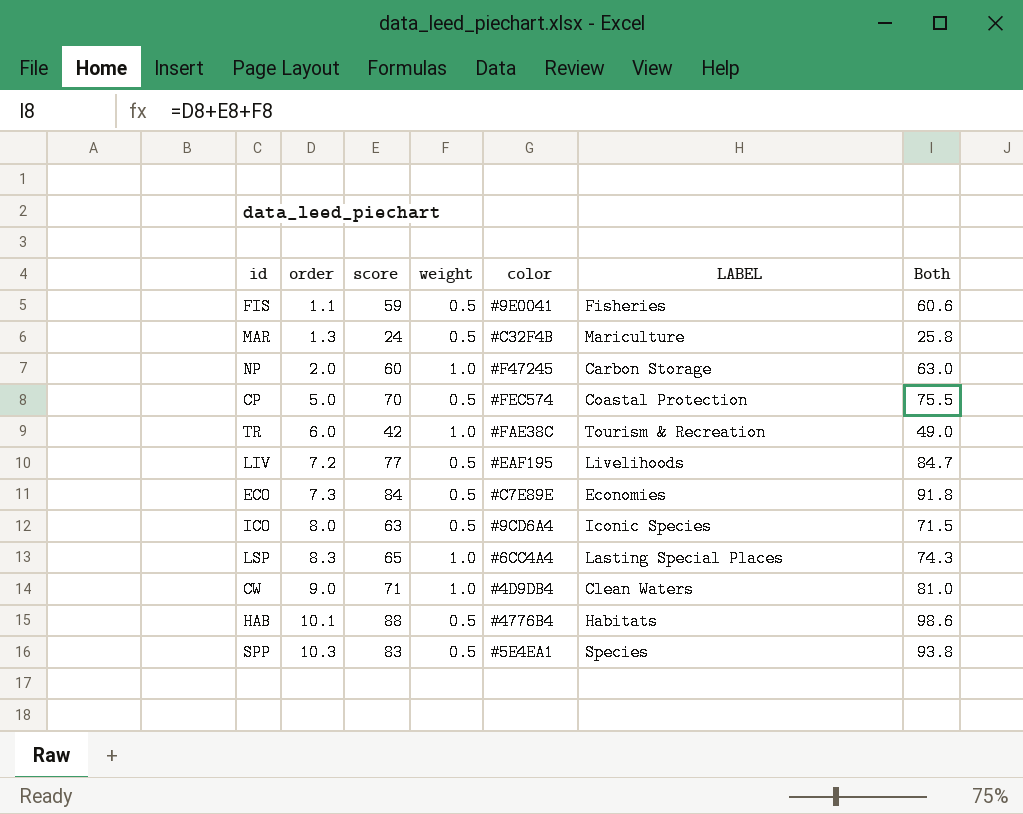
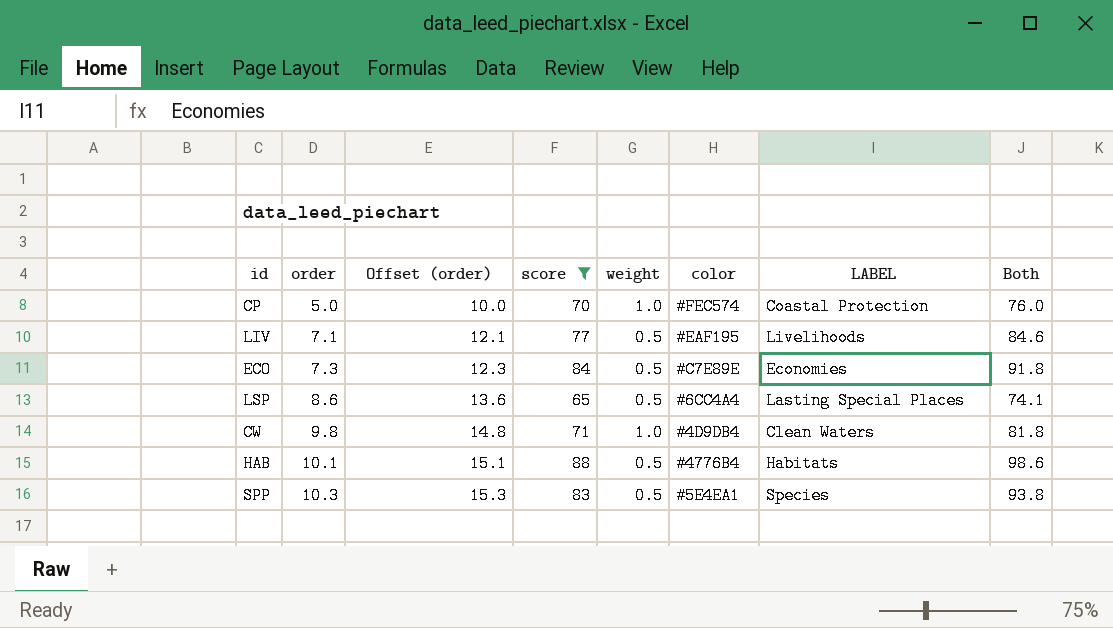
filter: none -> score >= 65
column Offset (order) | formula: none -> [order] + 5
CP | weight: 0.5 -> 1.0
CP | Both: 75.5 -> 76.0
LIV | order: 7.2 -> 7.1
LIV | Both: 84.7 -> 84.6
LSP | order: 8.3 -> 8.6
LSP | weight: 1.0 -> 0.5
LSP | Both: 74.3 -> 74.1
CW | order: 9.0 -> 9.8
CW | Both: 81.0 -> 81.8

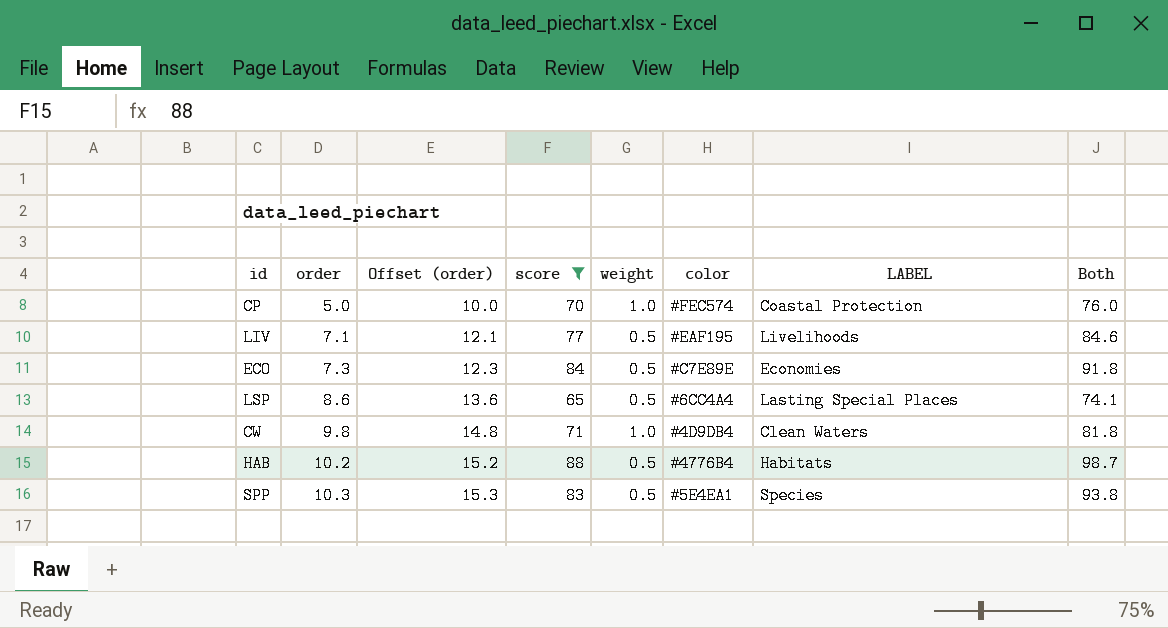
HAB | order: 10.1 -> 10.2
HAB | Offset (order): 15.1 -> 15.2
HAB | Both: 98.6 -> 98.7

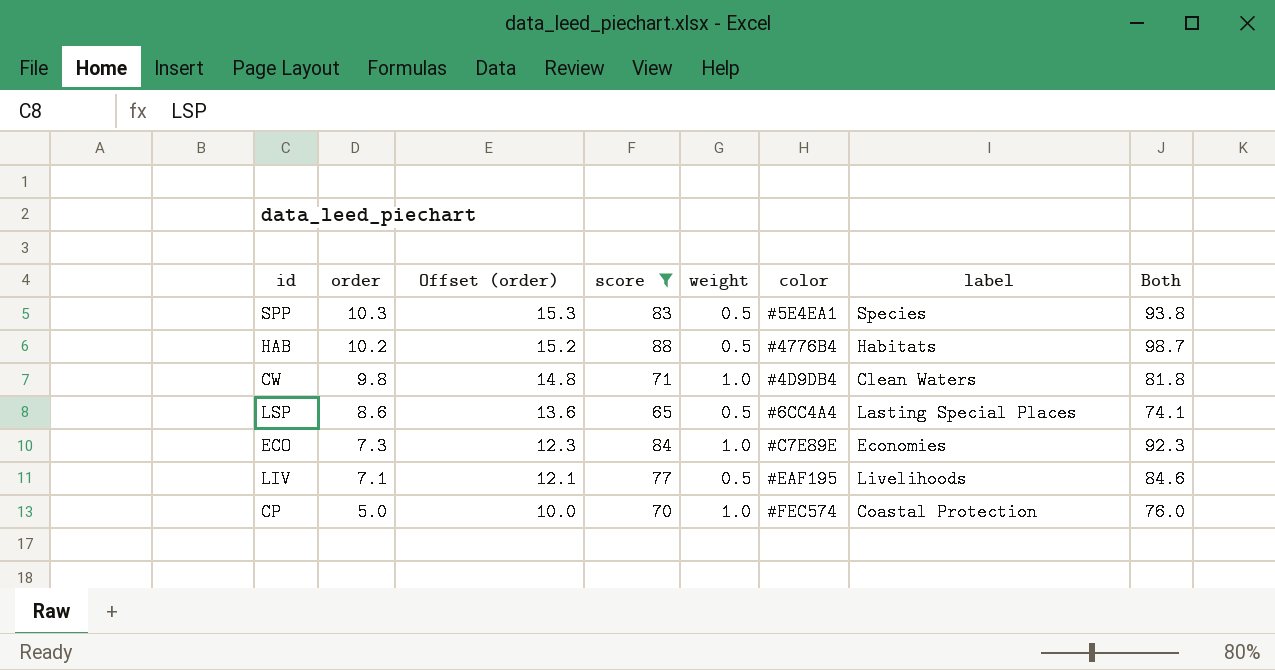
row order: order ascending -> order descending
column name: LABEL -> label
ECO | weight: 0.5 -> 1.0
ECO | Both: 91.8 -> 92.3

